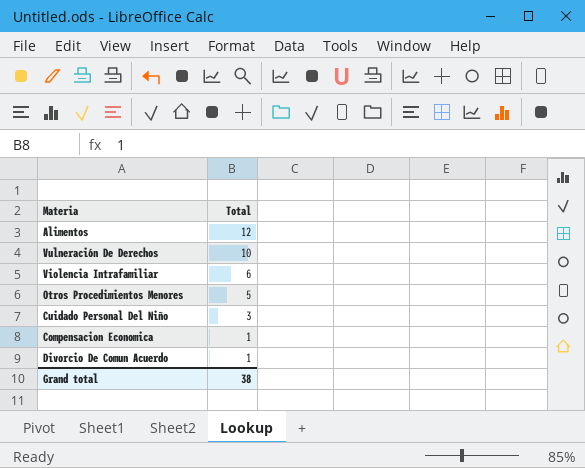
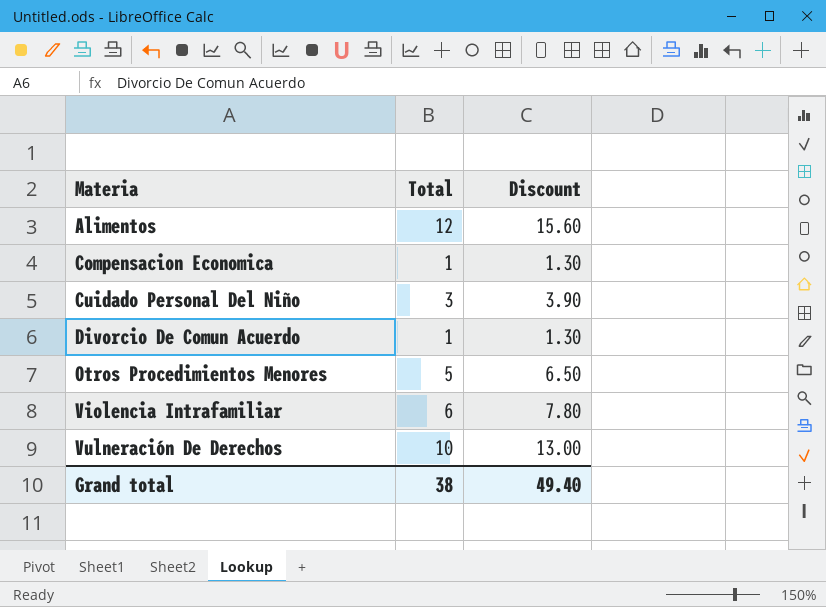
row order: Total descending -> Materia ascending
column Discount | formula: none -> [Total] * 1.3

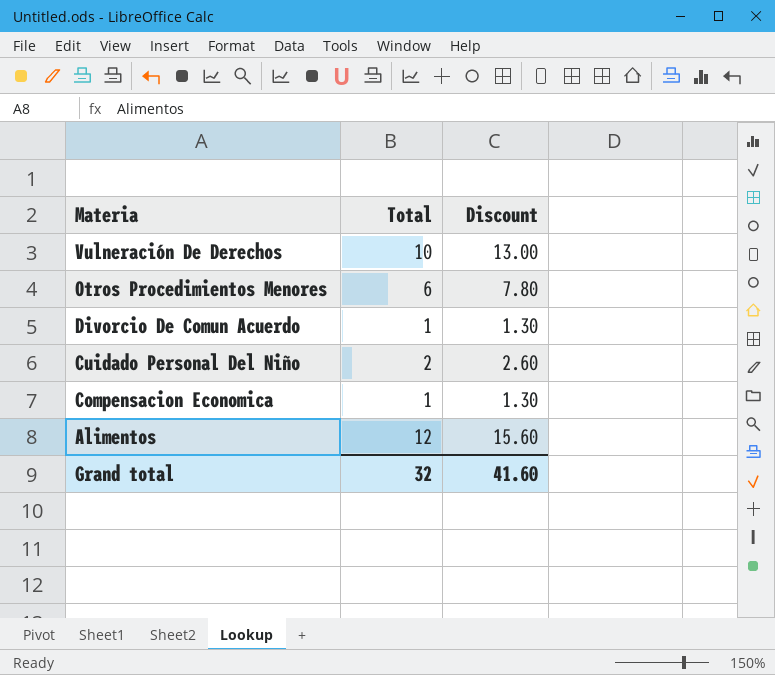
row order: Materia ascending -> Materia descending
row Violencia Intrafamiliar: 6 | 7.80 -> none
Otros Procedimientos Menores | Total: 5 -> 6
Otros Procedimientos Menores | Discount: 6.50 -> 7.80
Cuidado Personal Del Niño | Total: 3 -> 2
Cuidado Personal Del Niño | Discount: 3.90 -> 2.60
Grand total | Total: 38 -> 32
Grand total | Discount: 49.40 -> 41.60

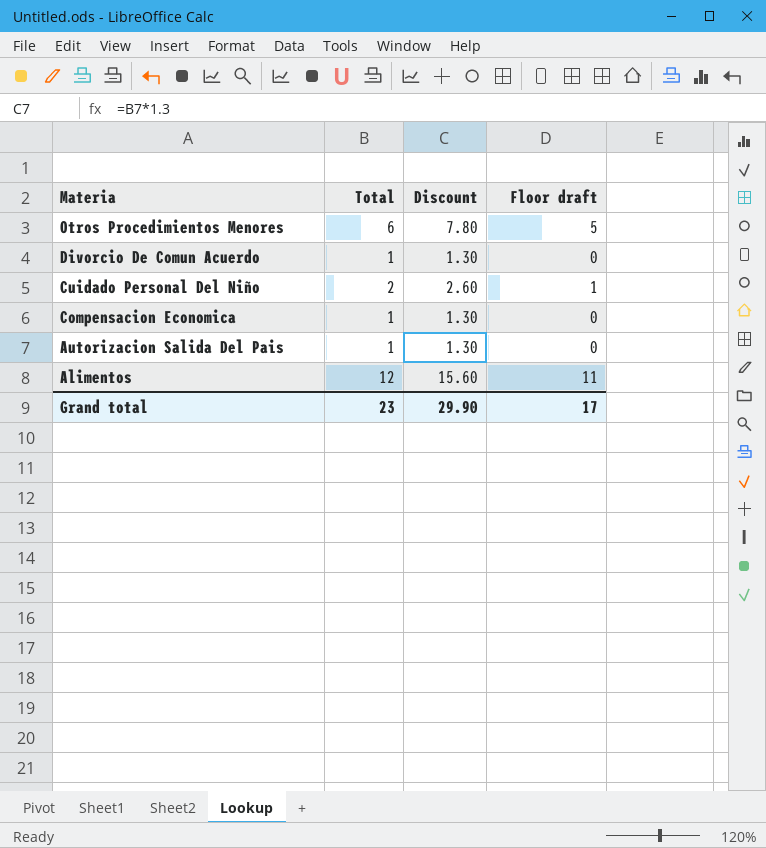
column Floor draft | formula: none -> [Total] - 1
row Vulneración De Derechos: 10 | 13.00 -> none
row Autorizacion Salida Del Pais: none -> 1 | 1.30 | 0
Grand total | Total: 32 -> 23
Grand total | Discount: 41.60 -> 29.90

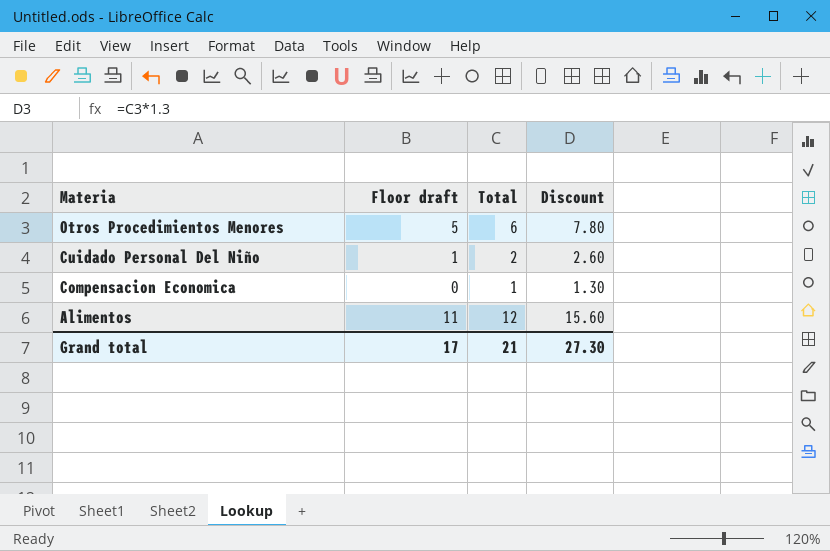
column Floor draft | position: 4 -> 2
row Divorcio De Comun Acuerdo: 1 | 1.30 | 0 -> none
row Autorizacion Salida Del Pais: 1 | 1.30 | 0 -> none
Grand total | Total: 23 -> 21
Grand total | Discount: 29.90 -> 27.30

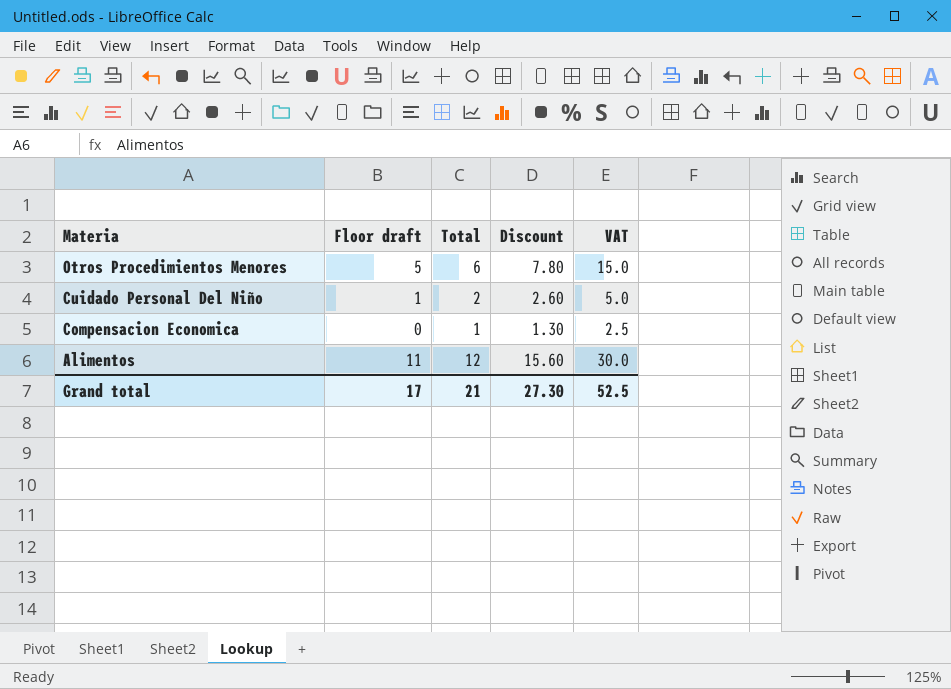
column VAT | formula: none -> [Total] * 2.5

